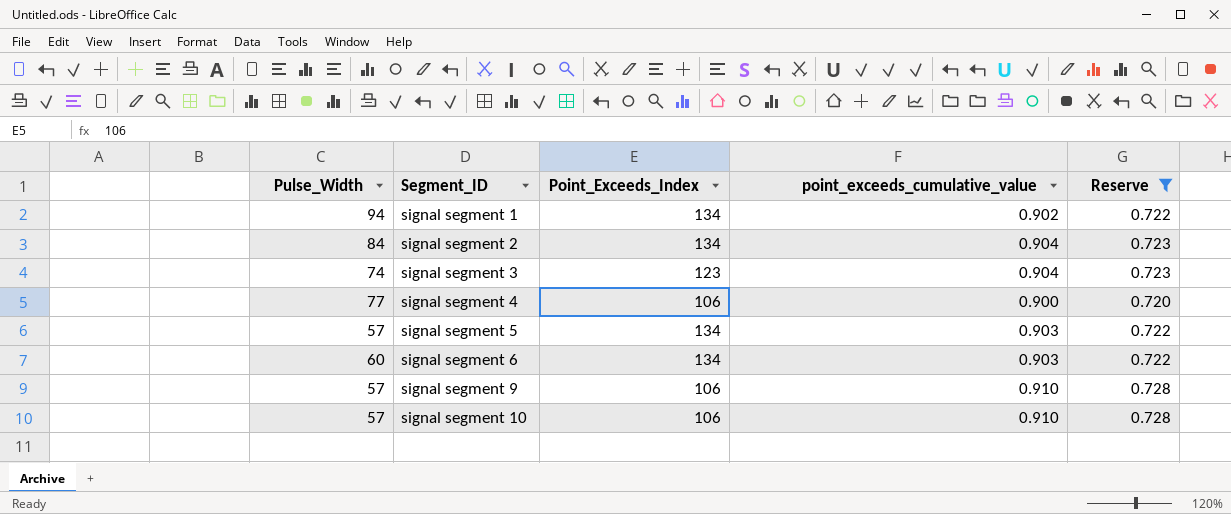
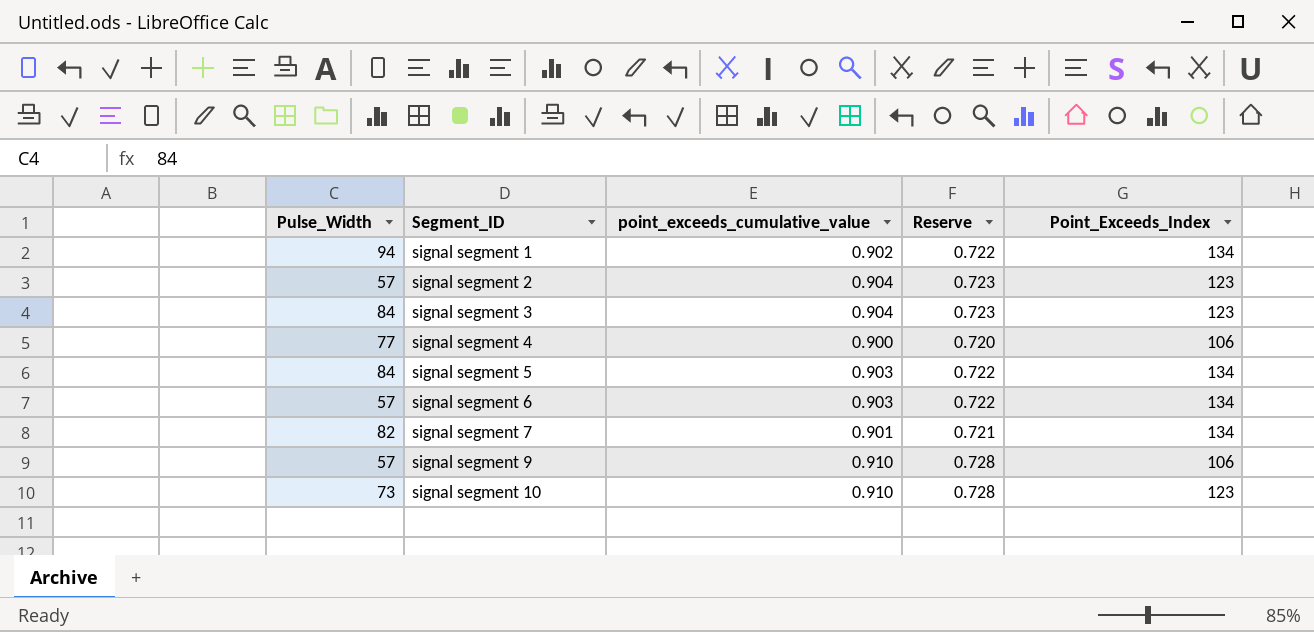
filter: Reserve != 0.721 -> none
column Point_Exceeds_Index | position: 3 -> 5
signal segment 2 | Pulse_Width: 84 -> 57
signal segment 2 | Point_Exceeds_Index: 134 -> 123
signal segment 3 | Pulse_Width: 74 -> 84
signal segment 5 | Pulse_Width: 57 -> 84
signal segment 6 | Pulse_Width: 60 -> 57
signal segment 10 | Pulse_Width: 57 -> 73
signal segment 10 | Point_Exceeds_Index: 106 -> 123

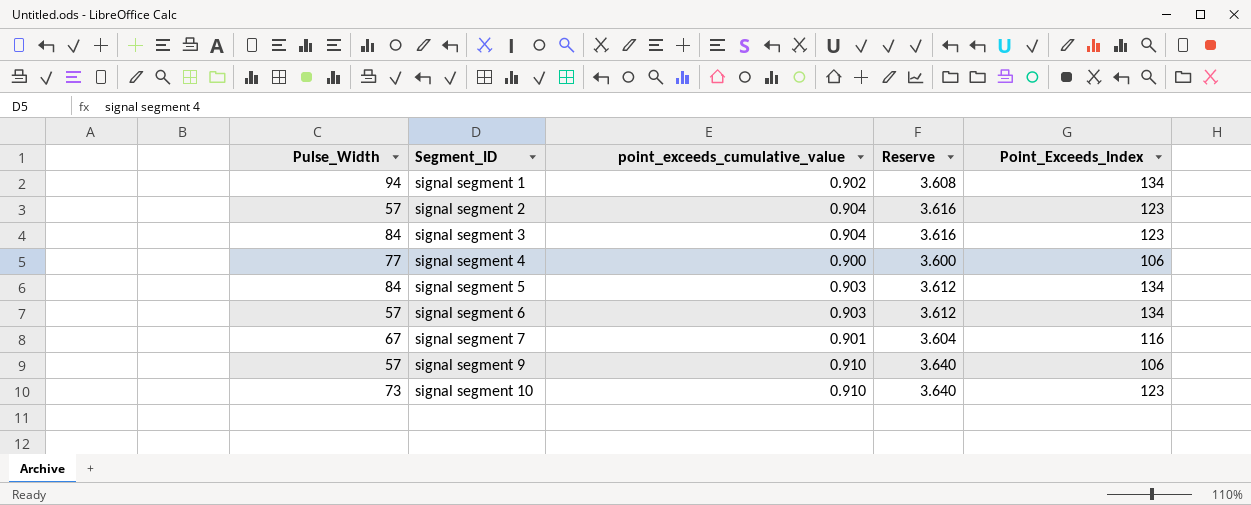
column Reserve | formula: [point_exceeds_cumulative_value] * 0.8 -> [point_exceeds_cumulative_value] * 4
signal segment 7 | Pulse_Width: 82 -> 67
signal segment 7 | Point_Exceeds_Index: 134 -> 116

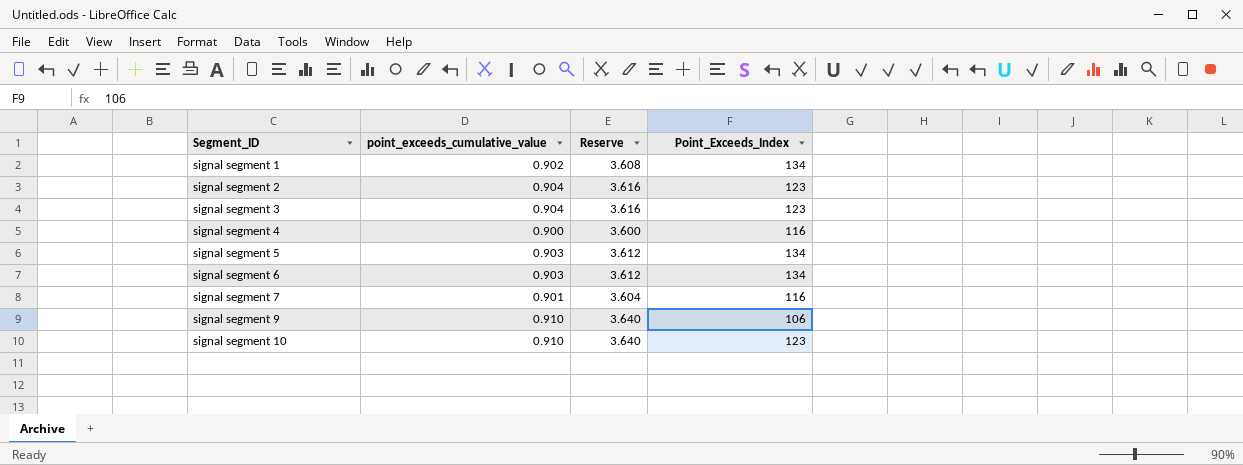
column Pulse_Width | position: 1 -> none
signal segment 4 | Point_Exceeds_Index: 106 -> 116

